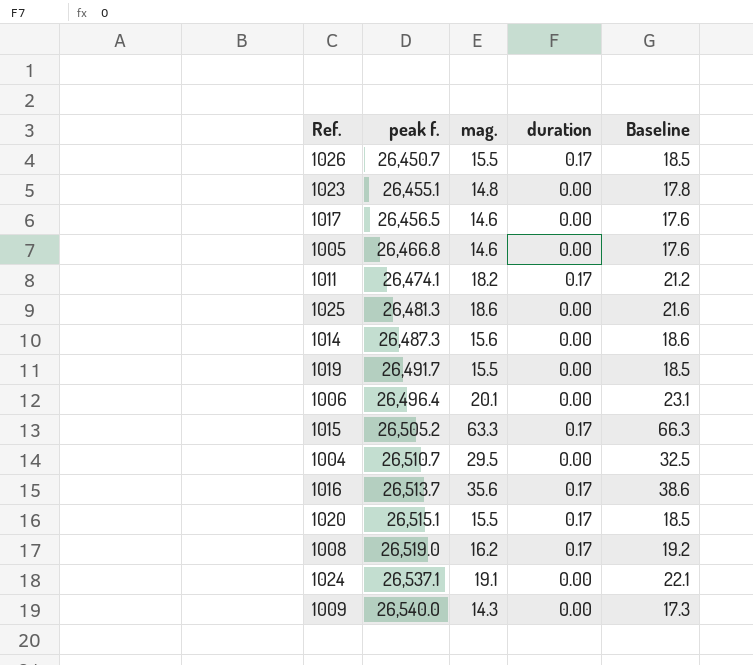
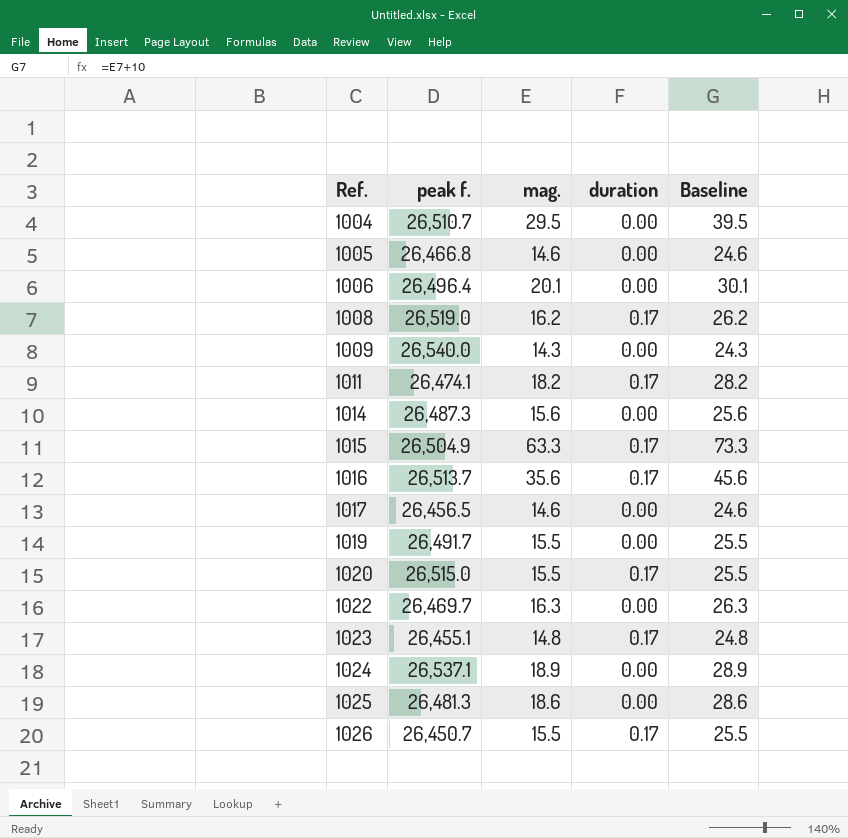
row order: peak f. ascending -> Ref. ascending
column Baseline | formula: [mag.] + 3 -> [mag.] + 10
1015 | peak f.: 26,505.2 -> 26,504.9
1020 | peak f.: 26,515.1 -> 26,515.0
row 1022: none -> 26,469.7 | 16.3 | 0.00 | 26.3
1023 | duration: 0.00 -> 0.17
1024 | mag.: 19.1 -> 18.9

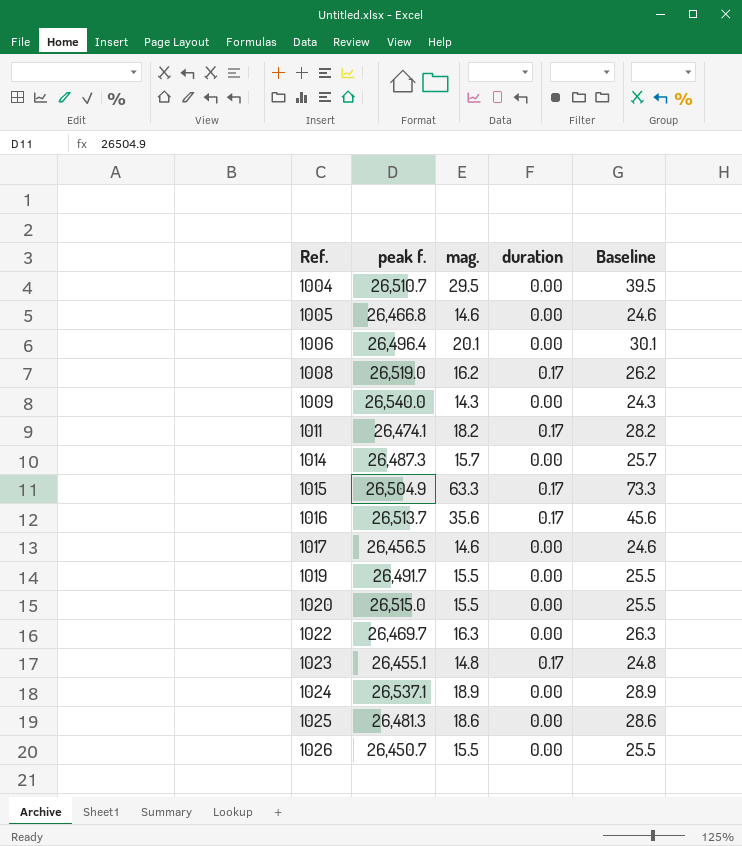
1014 | mag.: 15.6 -> 15.7
1014 | Baseline: 25.6 -> 25.7
1020 | duration: 0.17 -> 0.00
1026 | duration: 0.17 -> 0.00

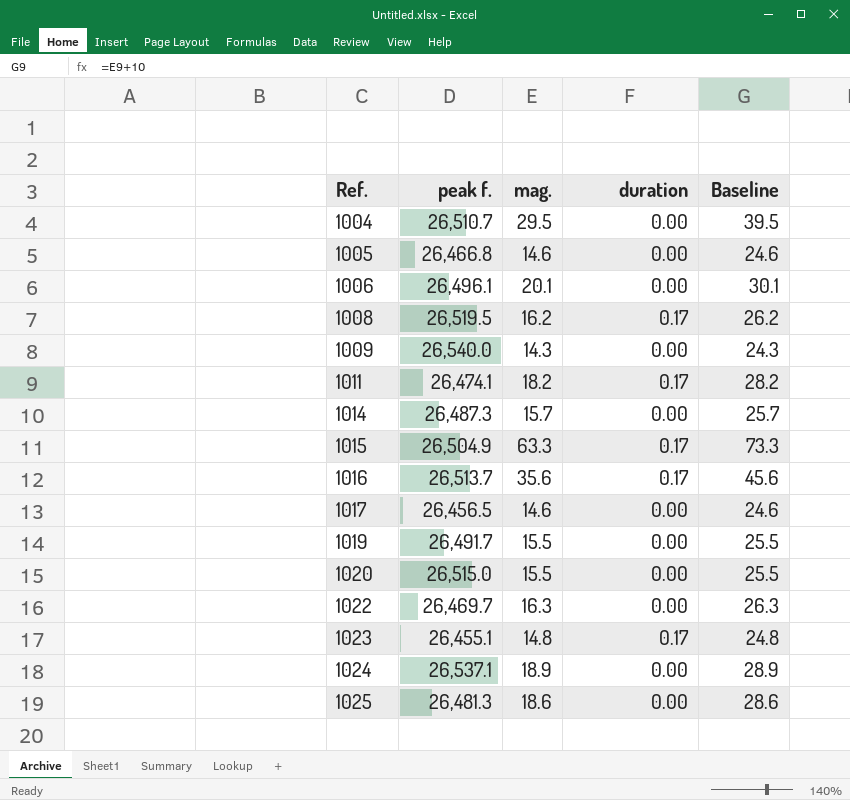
row 1026: 26,450.7 | 15.5 | 0.00 | 25.5 -> none
1006 | peak f.: 26,496.4 -> 26,496.1
1008 | peak f.: 26,519.0 -> 26,519.5

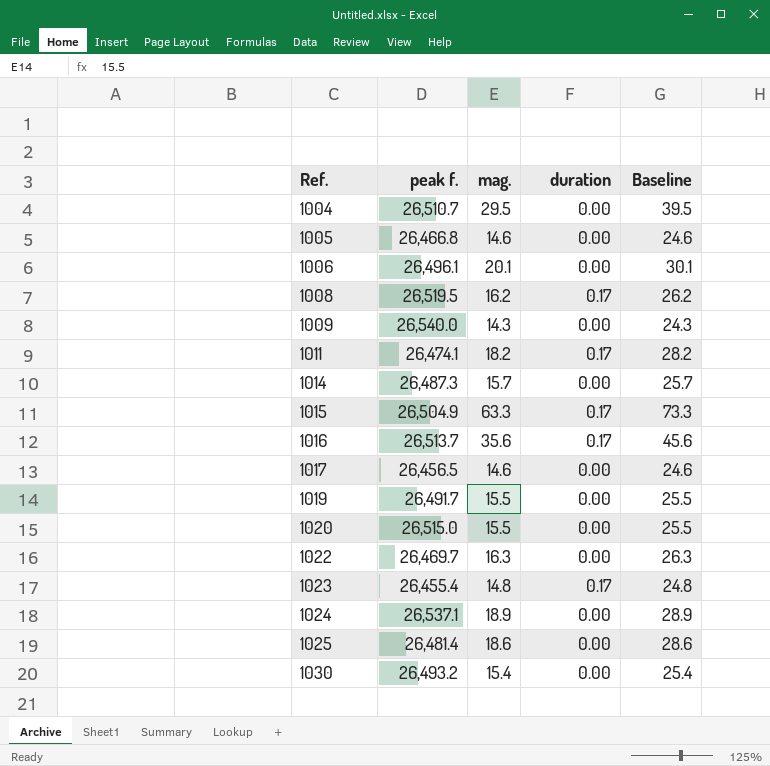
1023 | peak f.: 26,455.1 -> 26,455.4
1025 | peak f.: 26,481.3 -> 26,481.4
row 1030: none -> 26,493.2 | 15.4 | 0.00 | 25.4

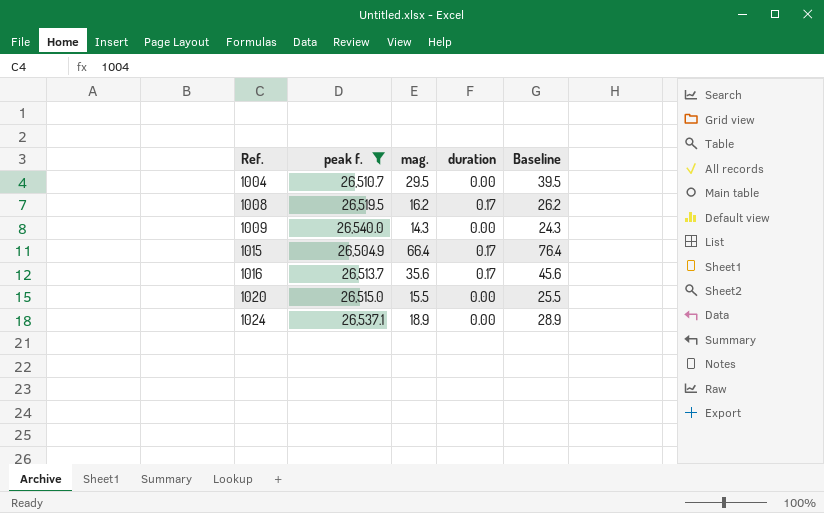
filter: none -> peak f. >= 26,504.9
1015 | mag.: 63.3 -> 66.4
1015 | Baseline: 73.3 -> 76.4

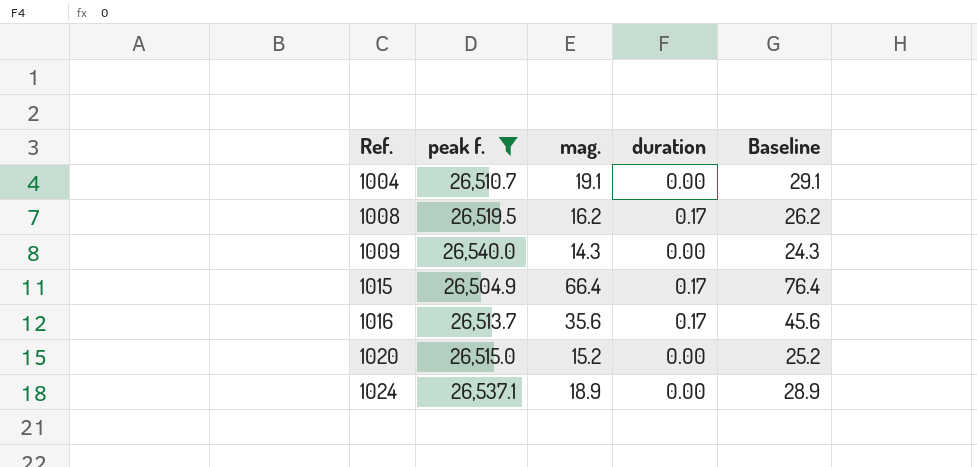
1004 | mag.: 29.5 -> 19.1
1004 | Baseline: 39.5 -> 29.1
1020 | mag.: 15.5 -> 15.2
1020 | Baseline: 25.5 -> 25.2

